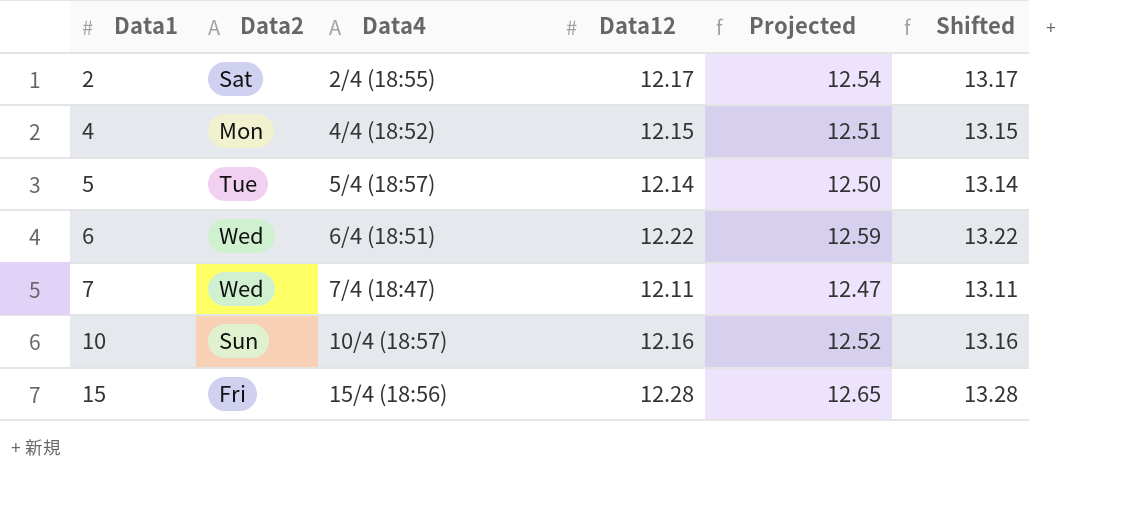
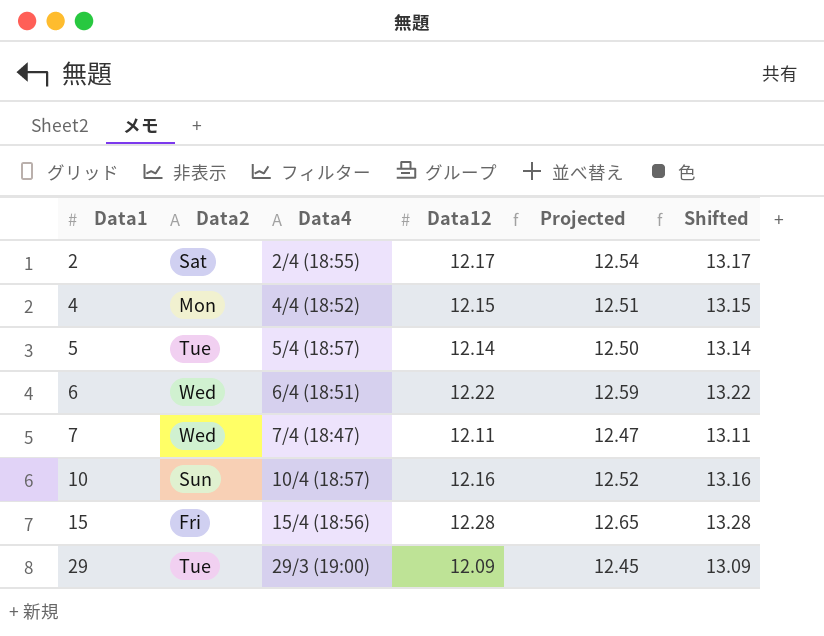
row 29: none -> Tue | 29/3 (19:00) | 12.09 | 12.45 | 13.09

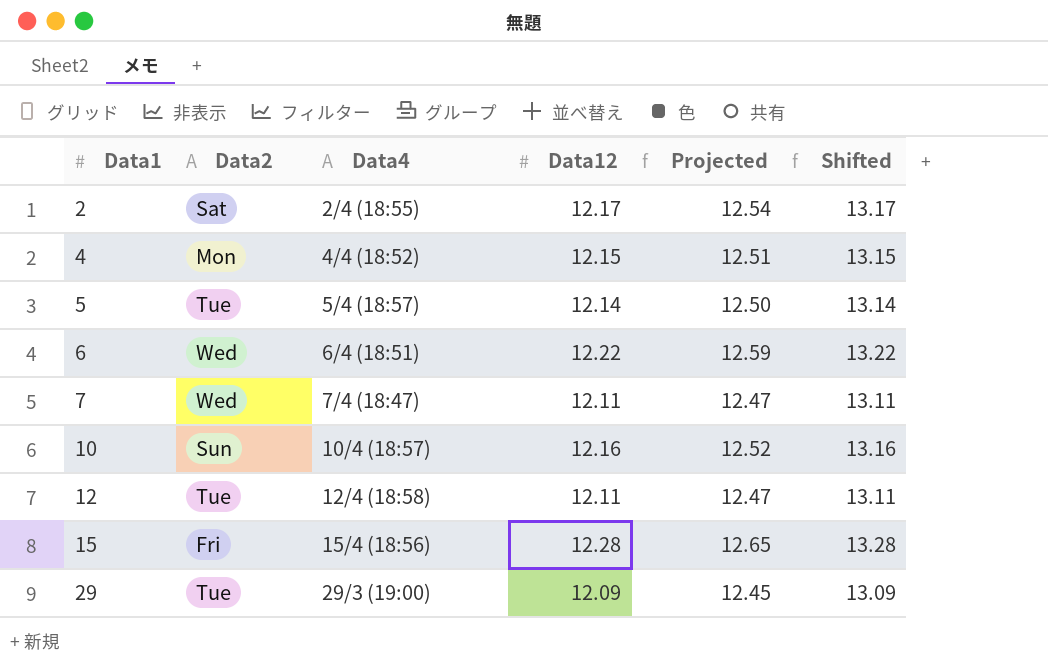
row 12: none -> Tue | 12/4 (18:58) | 12.11 | 12.47 | 13.11

